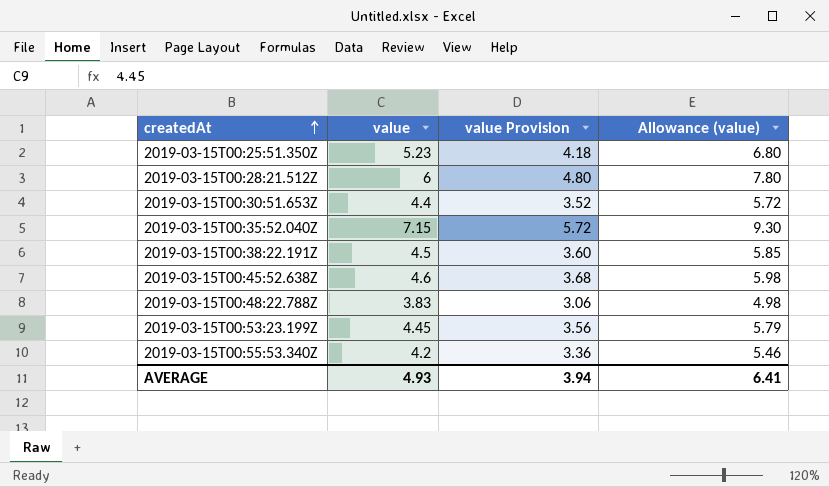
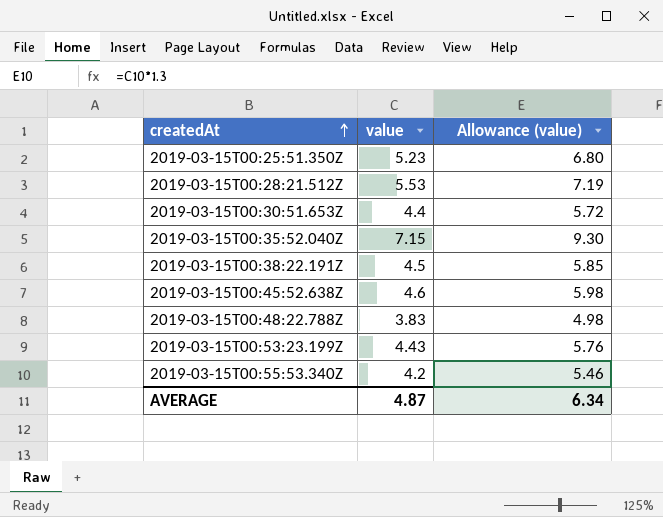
column value Provision | formula: [value] * 0.8 -> none
2019-03-15T00:28:21.512Z | value: 6 -> 5.53
2019-03-15T00:28:21.512Z | Allowance (value): 7.80 -> 7.19
2019-03-15T00:53:23.199Z | value: 4.45 -> 4.43
2019-03-15T00:53:23.199Z | Allowance (value): 5.79 -> 5.76
AVERAGE | value: 4.93 -> 4.87
AVERAGE | Allowance (value): 6.41 -> 6.34

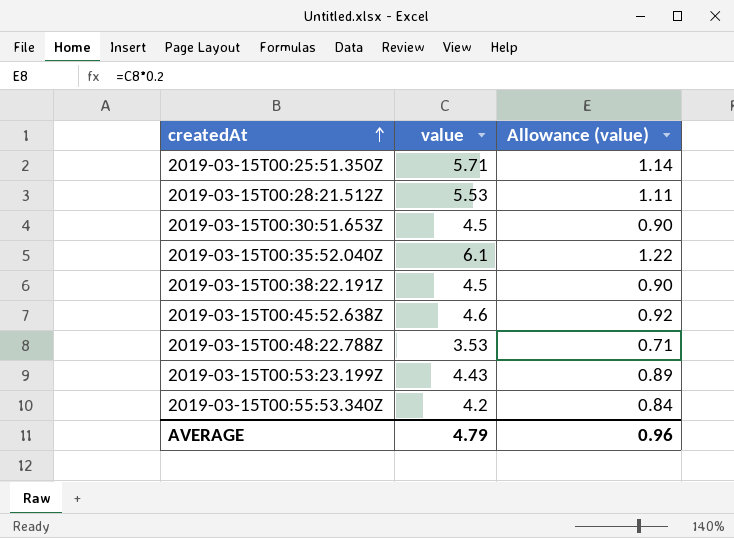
column Allowance (value) | formula: [value] * 1.3 -> [value] * 0.2
2019-03-15T00:25:51.350Z | value: 5.23 -> 5.71
2019-03-15T00:30:51.653Z | value: 4.4 -> 4.5
2019-03-15T00:35:52.040Z | value: 7.15 -> 6.1
2019-03-15T00:48:22.788Z | value: 3.83 -> 3.53
AVERAGE | value: 4.87 -> 4.79
AVERAGE | Allowance (value): 6.34 -> 0.96

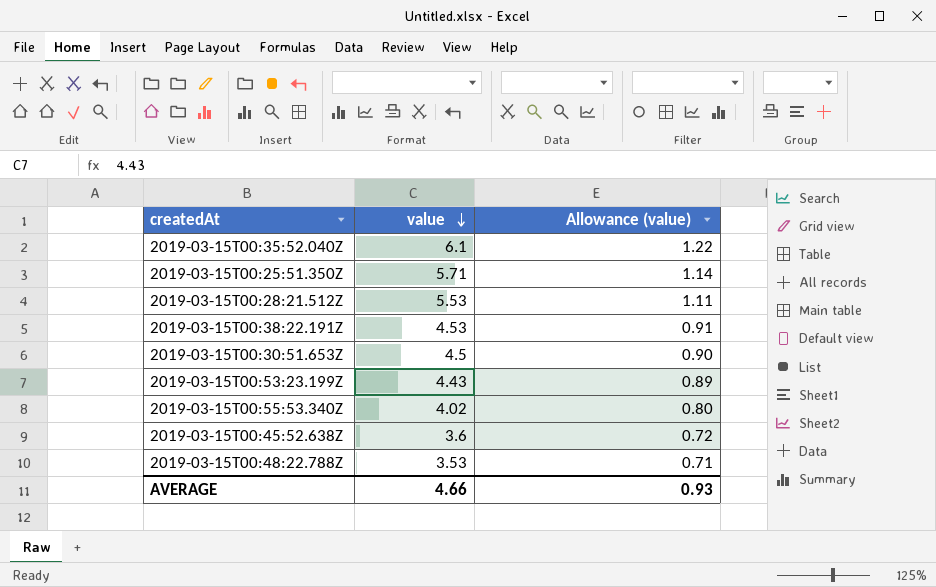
row order: createdAt ascending -> value descending
2019-03-15T00:38:22.191Z | value: 4.5 -> 4.53
2019-03-15T00:38:22.191Z | Allowance (value): 0.90 -> 0.91
2019-03-15T00:55:53.340Z | value: 4.2 -> 4.02
2019-03-15T00:55:53.340Z | Allowance (value): 0.84 -> 0.80
2019-03-15T00:45:52.638Z | value: 4.6 -> 3.6
2019-03-15T00:45:52.638Z | Allowance (value): 0.92 -> 0.72
AVERAGE | value: 4.79 -> 4.66
AVERAGE | Allowance (value): 0.96 -> 0.93

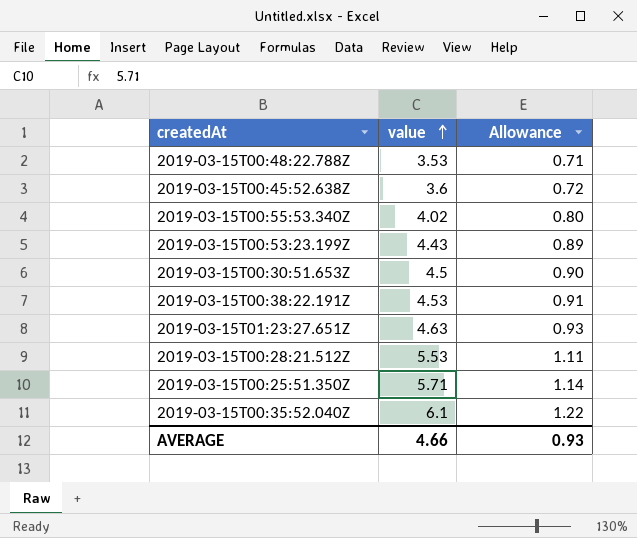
row order: value descending -> value ascending
column name: Allowance (value) -> Allowance
row 2019-03-15T01:23:27.651Z: none -> 4.63 | 0.93

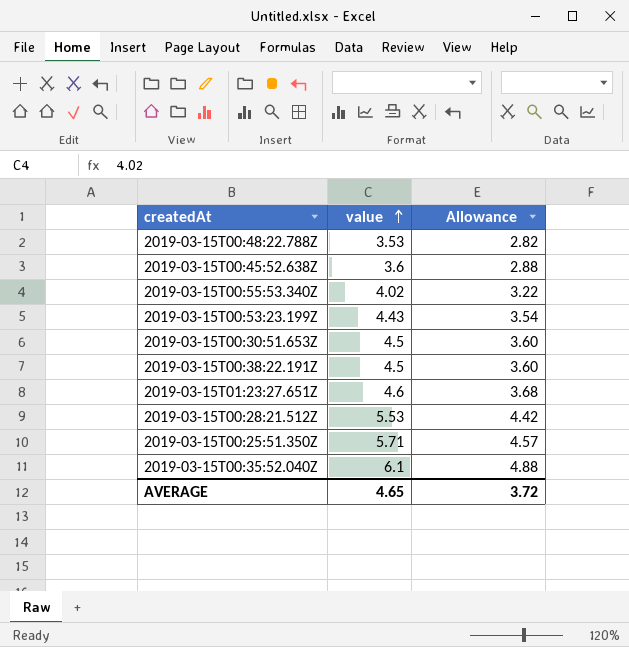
column Allowance | formula: [value] * 0.2 -> [value] * 0.8
2019-03-15T00:38:22.191Z | value: 4.53 -> 4.5
2019-03-15T01:23:27.651Z | value: 4.63 -> 4.6
AVERAGE | value: 4.66 -> 4.65
AVERAGE | Allowance: 0.93 -> 3.72

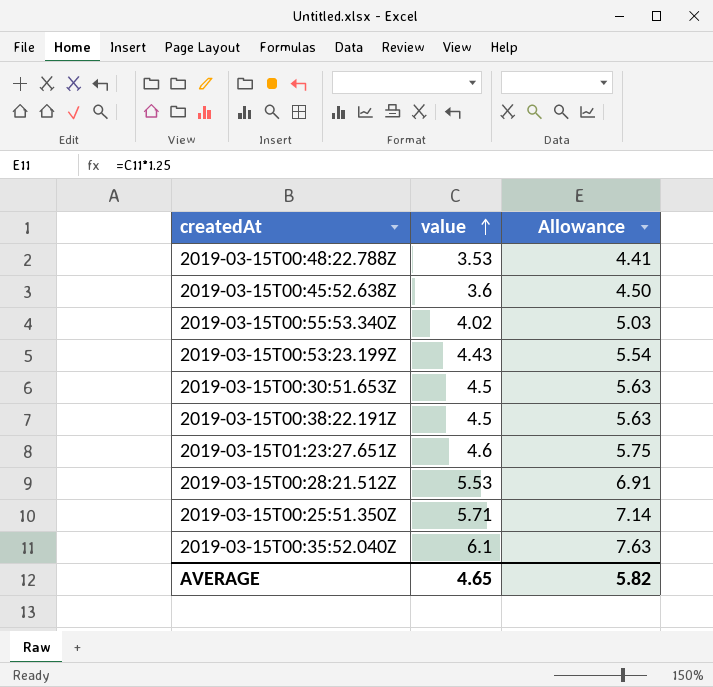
column Allowance | formula: [value] * 0.8 -> [value] * 1.25
AVERAGE | Allowance: 3.72 -> 5.82

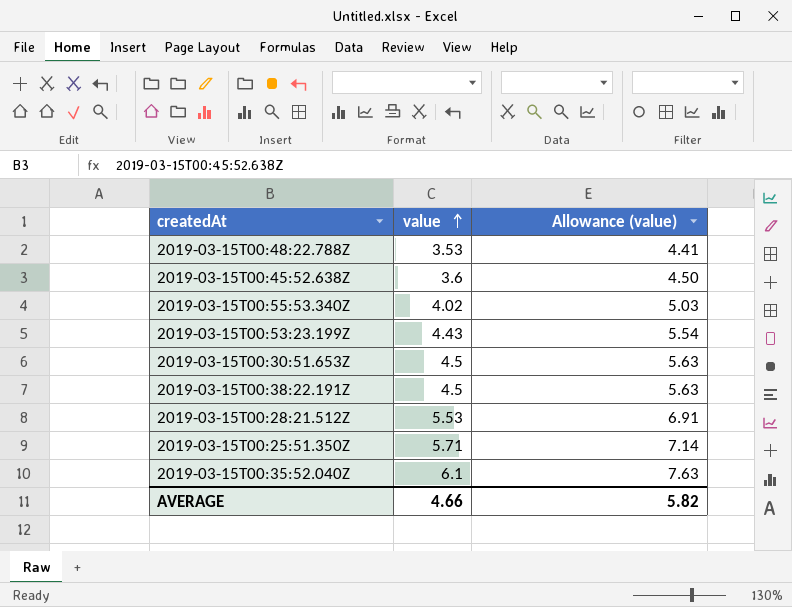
column name: Allowance -> Allowance (value)
row 2019-03-15T01:23:27.651Z: 4.6 | 5.75 -> none
AVERAGE | value: 4.65 -> 4.66

